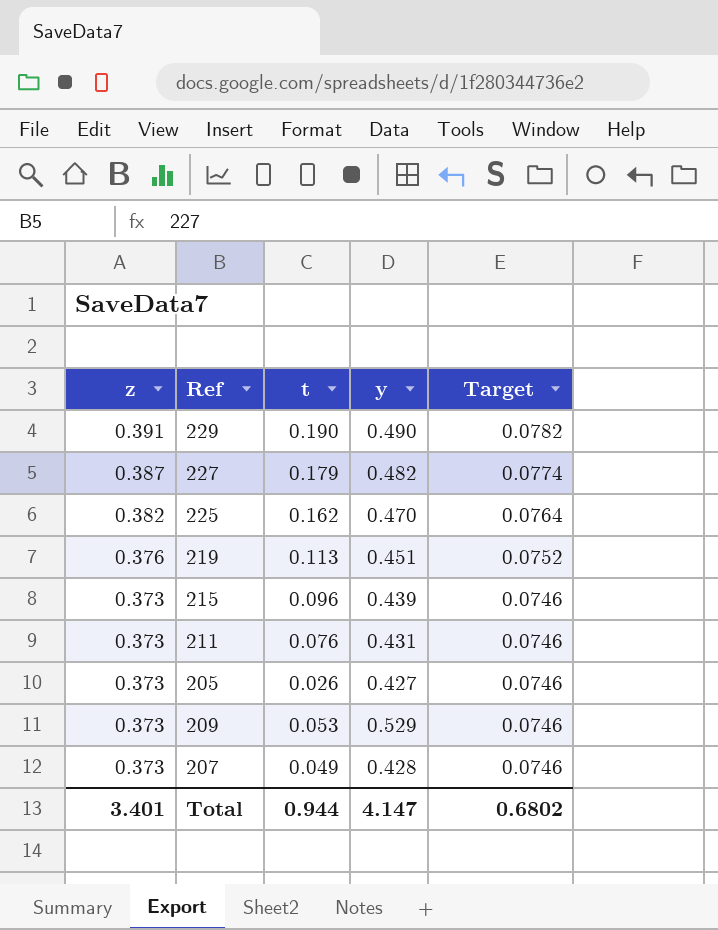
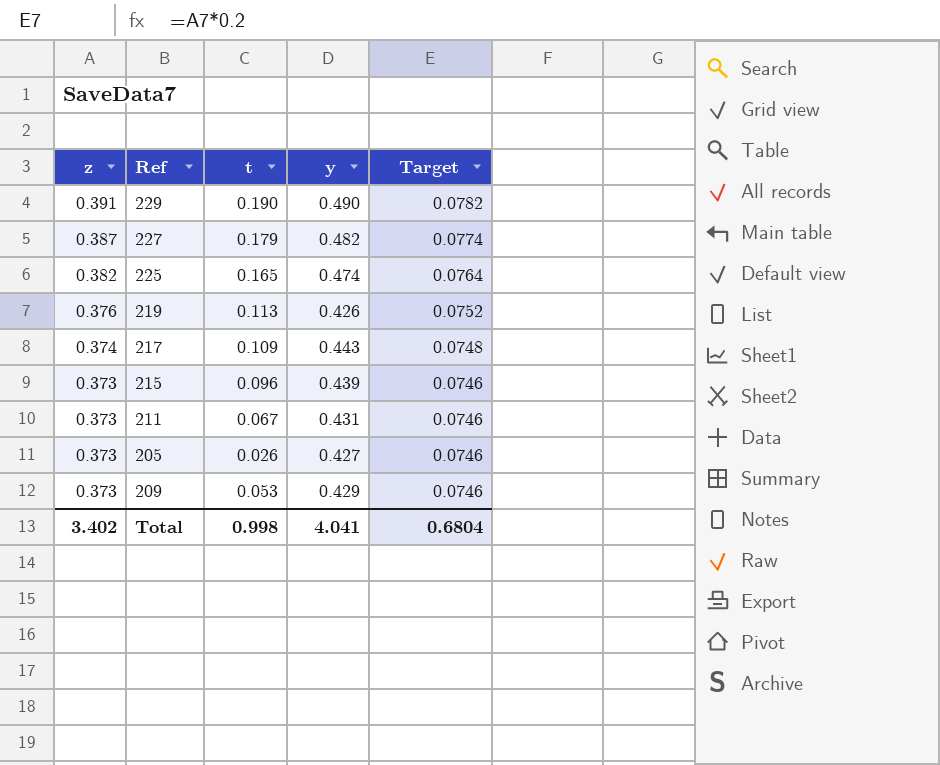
row 207: 0.373 | 0.049 | 0.428 | 0.0746 -> none
225 | t: 0.162 -> 0.165
225 | y: 0.470 -> 0.474
219 | y: 0.451 -> 0.426
row 217: none -> 0.374 | 0.109 | 0.443 | 0.0748
211 | t: 0.076 -> 0.067
209 | y: 0.529 -> 0.429
Total | z: 3.401 -> 3.402
Total | t: 0.944 -> 0.998
Total | y: 4.147 -> 4.041
Total | Target: 0.6802 -> 0.6804

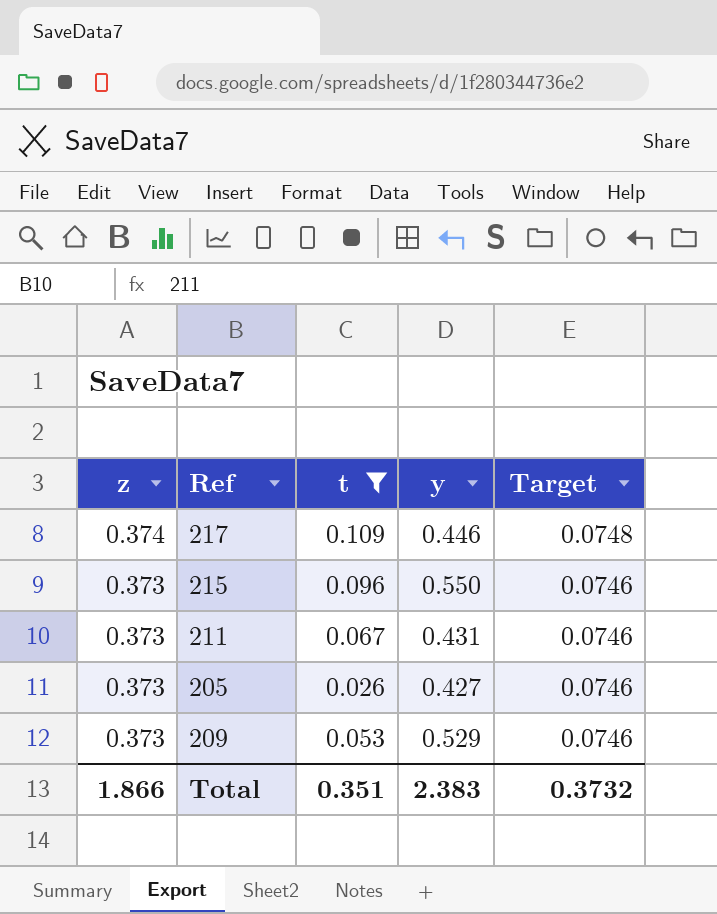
filter: none -> t <= 0.109
217 | y: 0.443 -> 0.446
215 | y: 0.439 -> 0.550
209 | y: 0.429 -> 0.529
Total | z: 3.402 -> 1.866
Total | t: 0.998 -> 0.351
Total | y: 4.041 -> 2.383
Total | Target: 0.6804 -> 0.3732

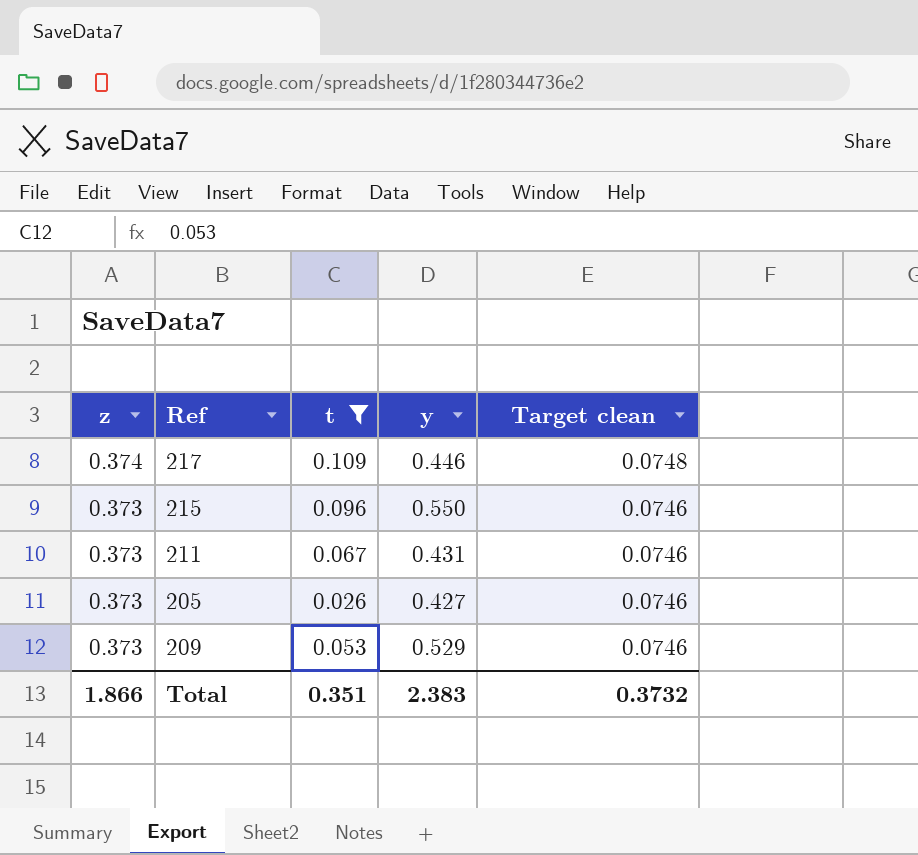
column name: Target -> Target clean

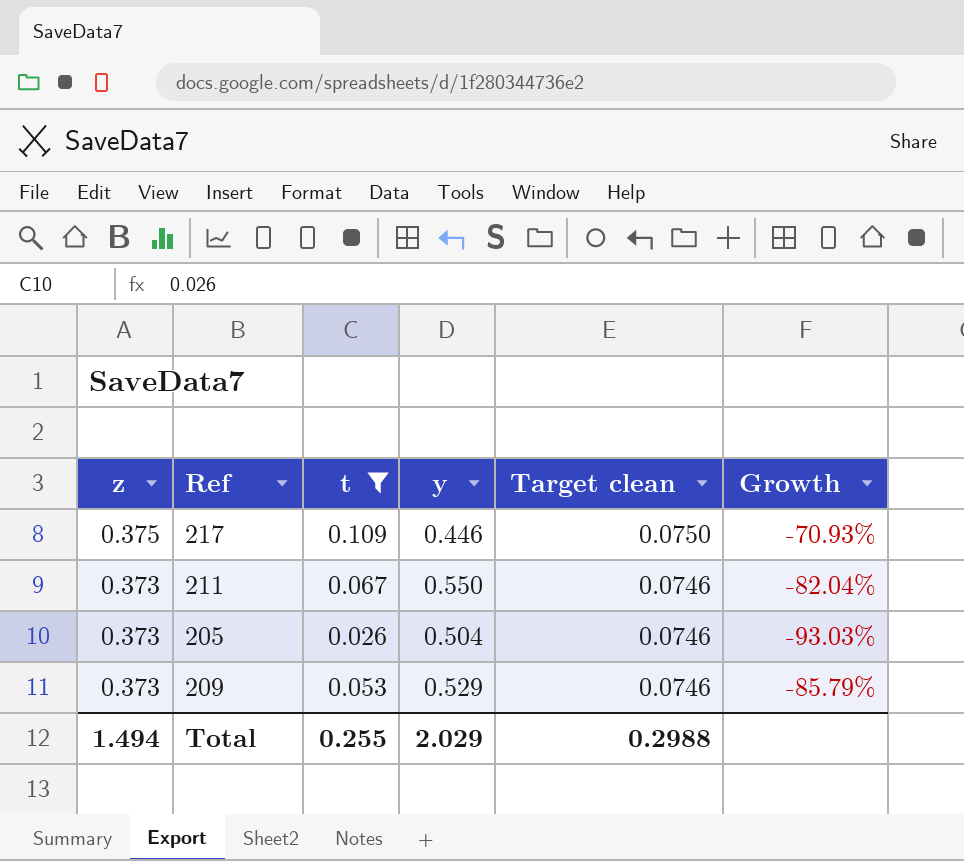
column Growth | formula: none -> ([t] - [z]) / [z]
row 215: 0.373 | 0.096 | 0.550 | 0.0746 -> none
217 | z: 0.374 -> 0.375
217 | Target clean: 0.0748 -> 0.0750
211 | y: 0.431 -> 0.550
205 | y: 0.427 -> 0.504
Total | z: 1.866 -> 1.494
Total | t: 0.351 -> 0.255
Total | y: 2.383 -> 2.029
Total | Target clean: 0.3732 -> 0.2988

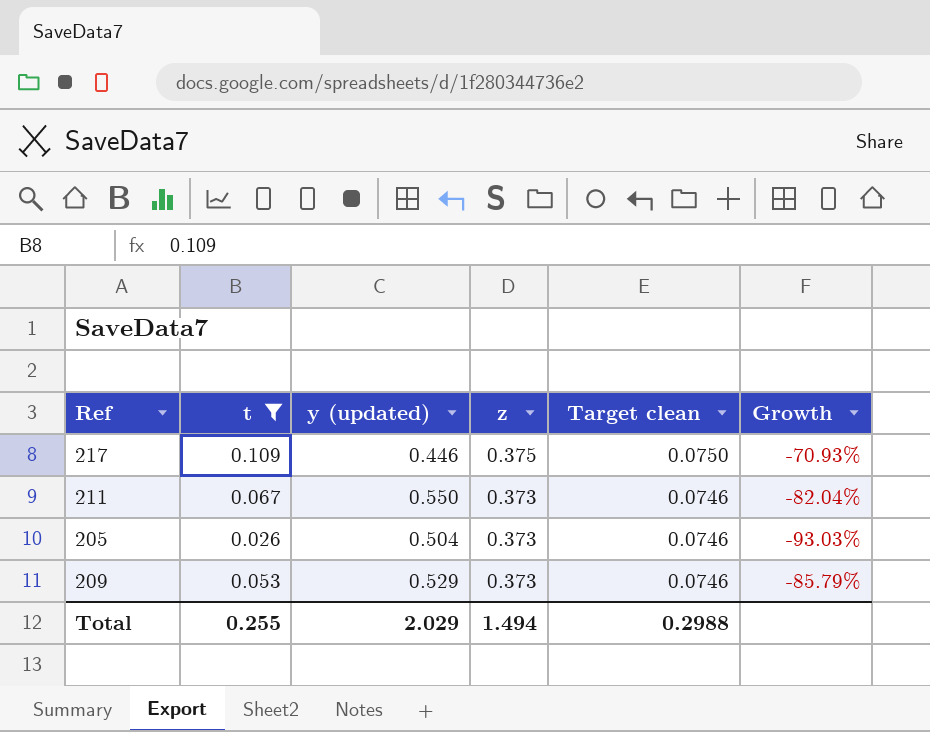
column name: y -> y (updated)
column z | position: 1 -> 4

